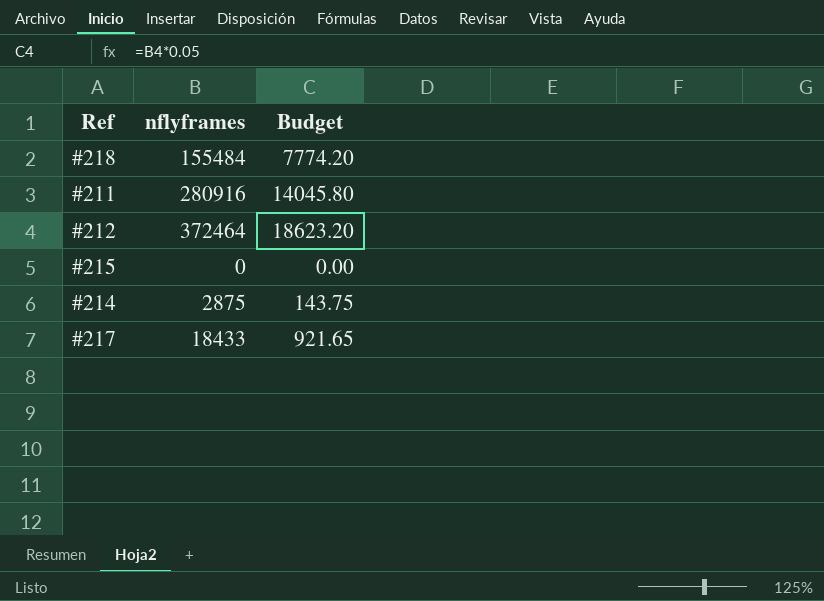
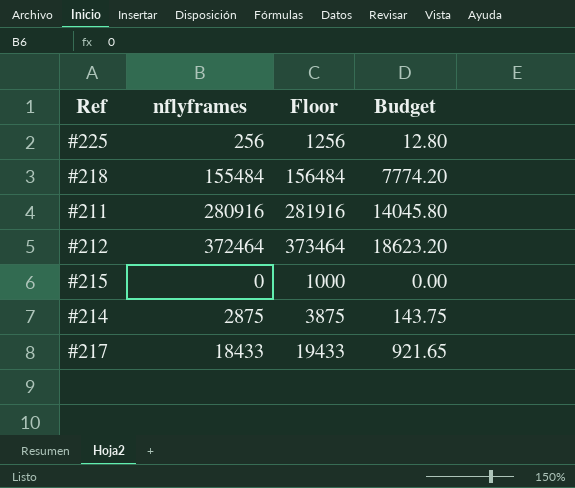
column Floor | formula: none -> [nflyframes] + 1000
row #225: none -> 256 | 1256 | 12.80

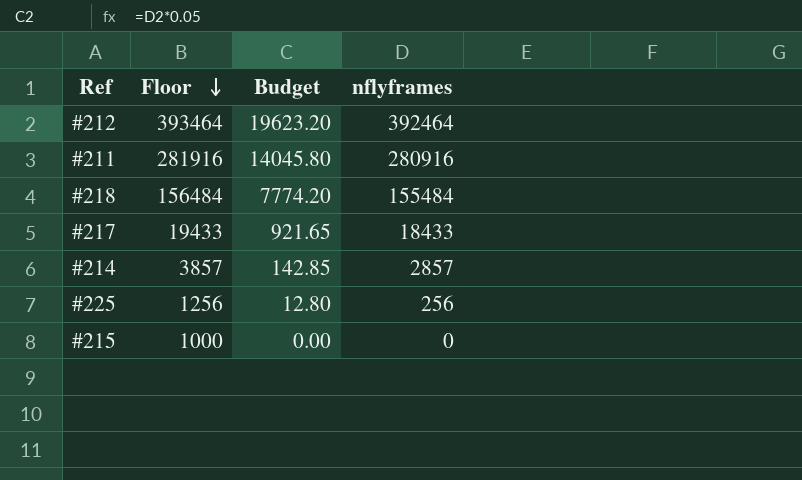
row order: none -> Floor descending
column nflyframes | position: 2 -> 4
#212 | Floor: 373464 -> 393464
#212 | Budget: 18623.20 -> 19623.20
#212 | nflyframes: 372464 -> 392464
#214 | Floor: 3875 -> 3857
#214 | Budget: 143.75 -> 142.85
#214 | nflyframes: 2875 -> 2857

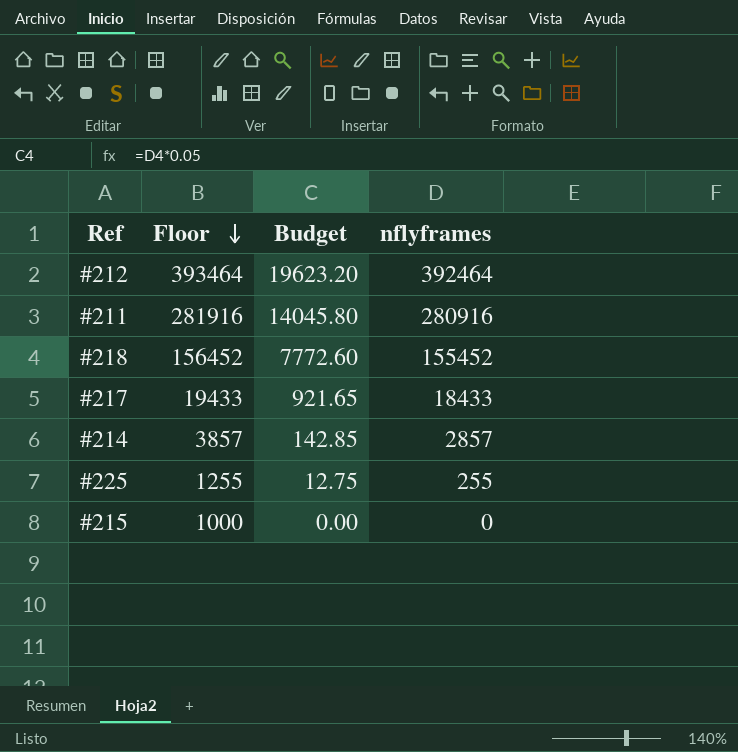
#218 | Floor: 156484 -> 156452
#218 | Budget: 7774.20 -> 7772.60
#218 | nflyframes: 155484 -> 155452
#225 | Floor: 1256 -> 1255
#225 | Budget: 12.80 -> 12.75
#225 | nflyframes: 256 -> 255

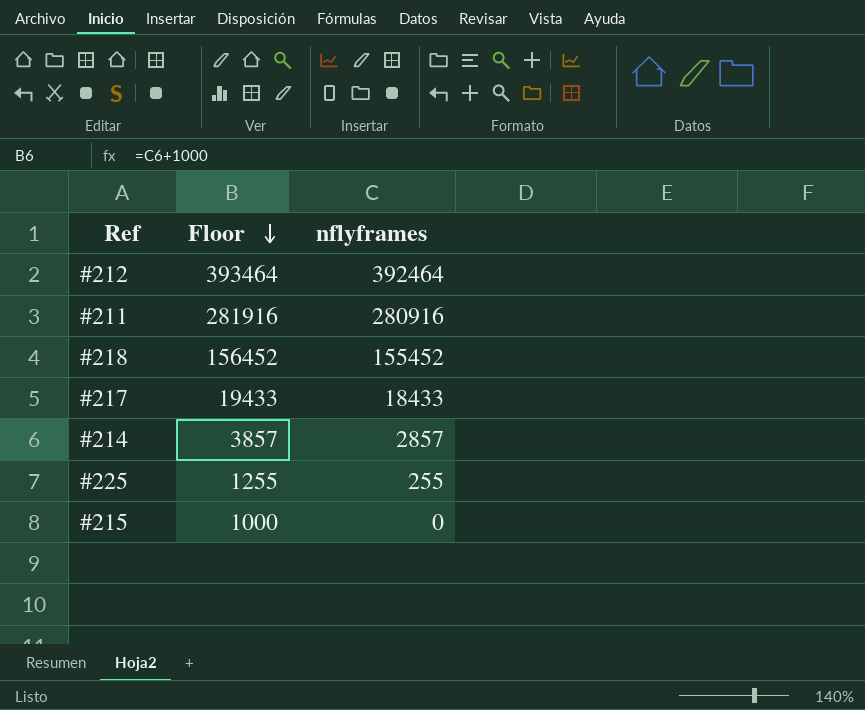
column Budget | formula: [nflyframes] * 0.05 -> none

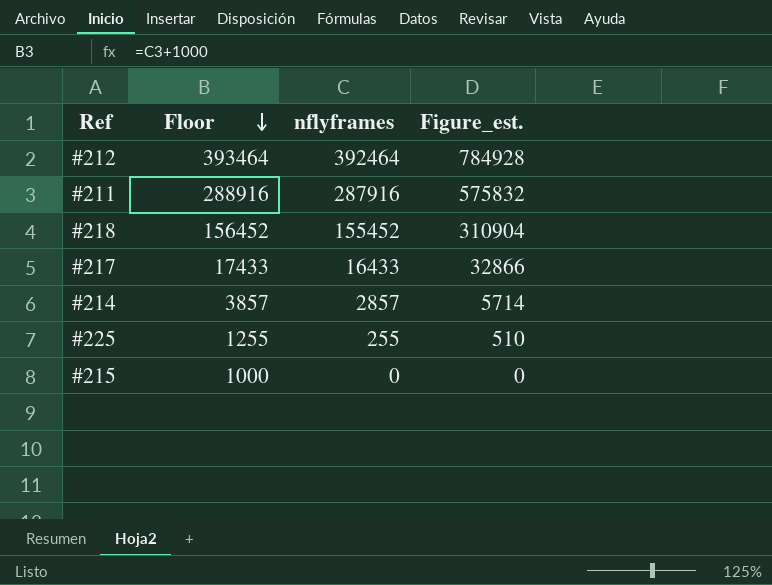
column Figure_est. | formula: none -> [nflyframes] * 2
#211 | Floor: 281916 -> 288916
#211 | nflyframes: 280916 -> 287916
#217 | Floor: 19433 -> 17433
#217 | nflyframes: 18433 -> 16433

